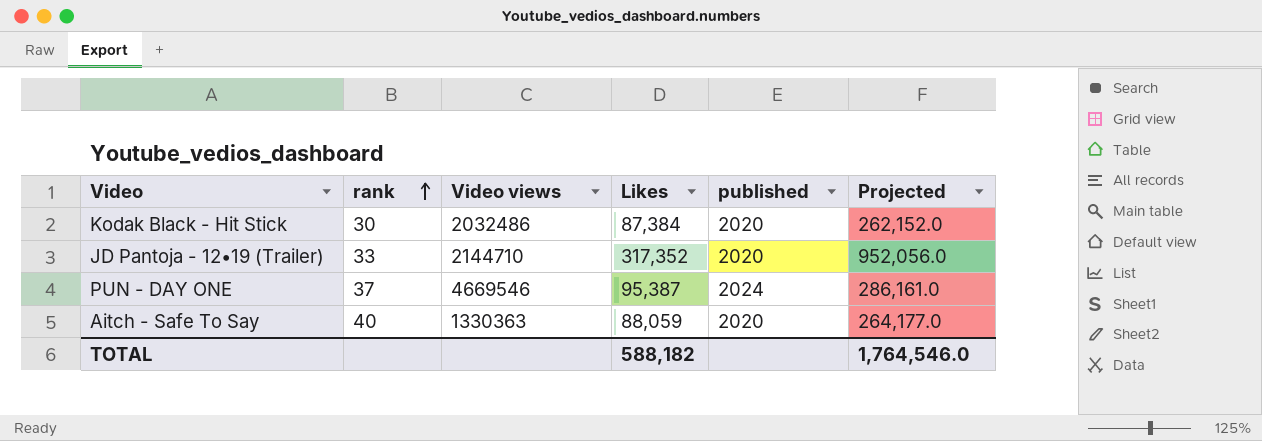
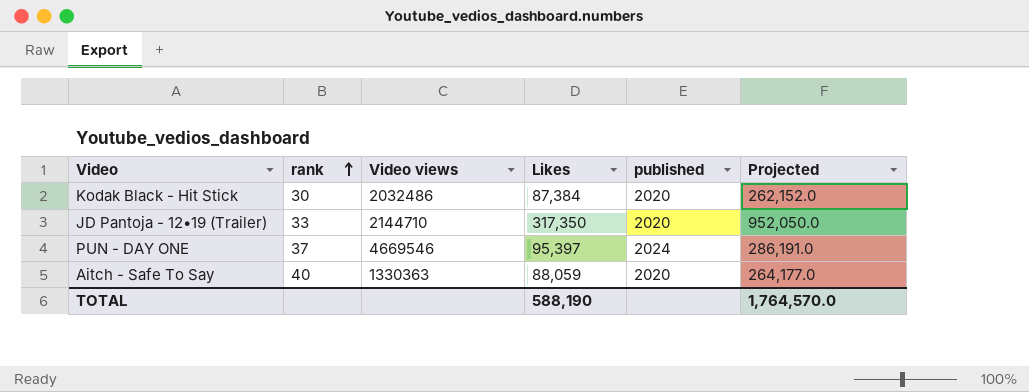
JD Pantoja - 12•19 (Trailer) | Likes: 317,352 -> 317,350
JD Pantoja - 12•19 (Trailer) | Projected: 952,056.0 -> 952,050.0
PUN - DAY ONE | Likes: 95,387 -> 95,397
PUN - DAY ONE | Projected: 286,161.0 -> 286,191.0
TOTAL | Likes: 588,182 -> 588,190
TOTAL | Projected: 1,764,546.0 -> 1,764,570.0

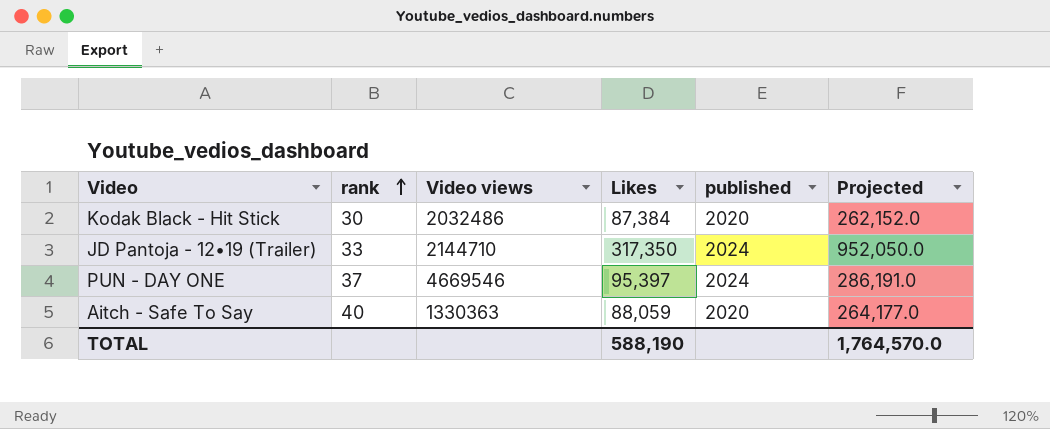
JD Pantoja - 12•19 (Trailer) | published: 2020 -> 2024

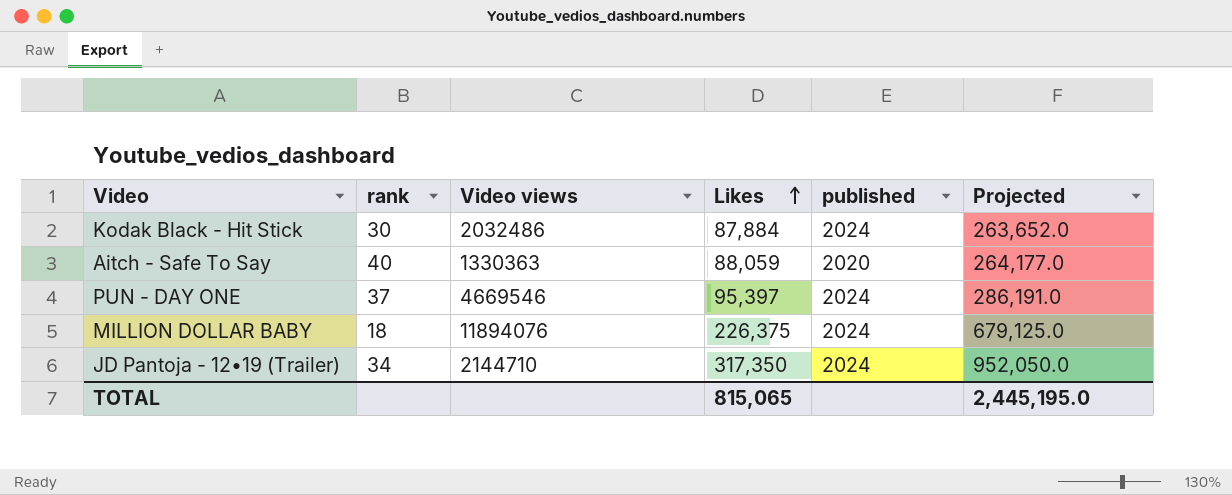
row order: rank ascending -> Likes ascending
Kodak Black - Hit Stick | Likes: 87,384 -> 87,884
Kodak Black - Hit Stick | published: 2020 -> 2024
Kodak Black - Hit Stick | Projected: 262,152.0 -> 263,652.0
row MILLION DOLLAR BABY: none -> 18 | 11894076 | 226,375 | 2024 | 679,125.0
JD Pantoja - 12•19 (Trailer) | rank: 33 -> 34
TOTAL | Likes: 588,190 -> 815,065
TOTAL | Projected: 1,764,570.0 -> 2,445,195.0

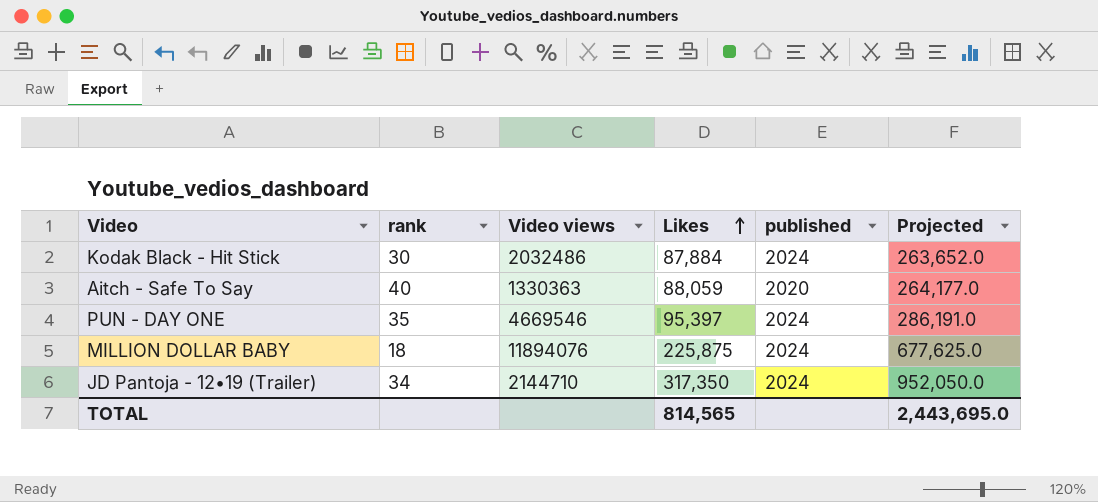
PUN - DAY ONE | rank: 37 -> 35
MILLION DOLLAR BABY | Likes: 226,375 -> 225,875
MILLION DOLLAR BABY | Projected: 679,125.0 -> 677,625.0
TOTAL | Likes: 815,065 -> 814,565
TOTAL | Projected: 2,445,195.0 -> 2,443,695.0

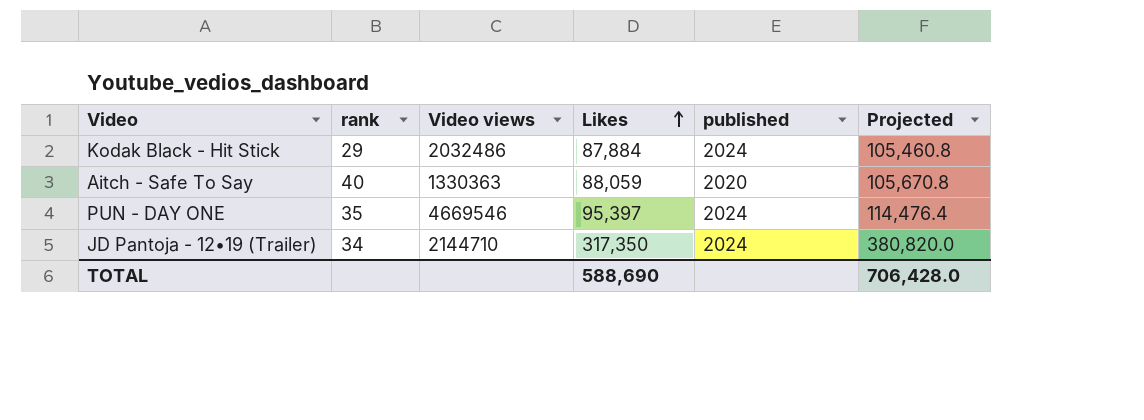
column Projected | formula: [Likes] * 3 -> [Likes] * 1.2
row MILLION DOLLAR BABY: 18 | 11894076 | 225,875 | 2024 | 677,625.0 -> none
Kodak Black - Hit Stick | rank: 30 -> 29
TOTAL | Likes: 814,565 -> 588,690
TOTAL | Projected: 2,443,695.0 -> 706,428.0

